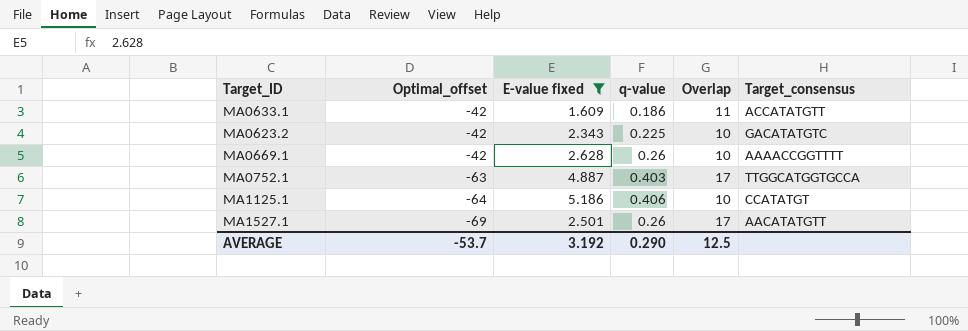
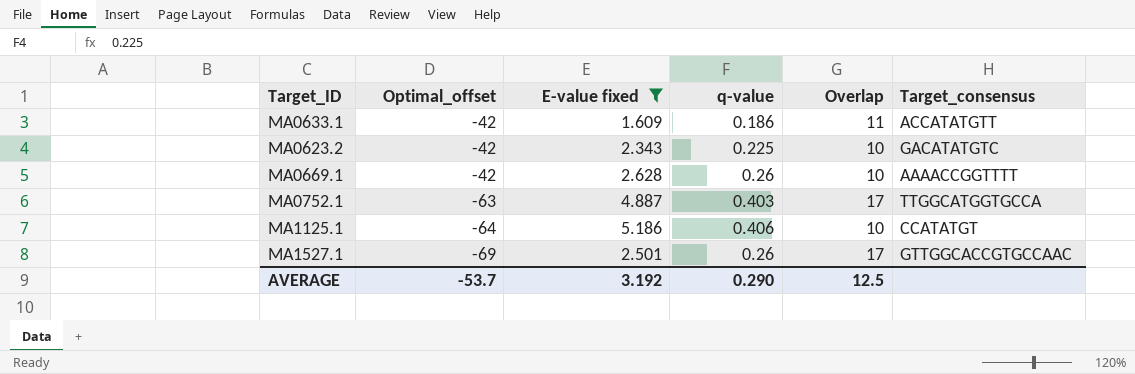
MA1527.1 | Target_consensus: AACATATGTT -> GTTGGCACCGTGCCAAC

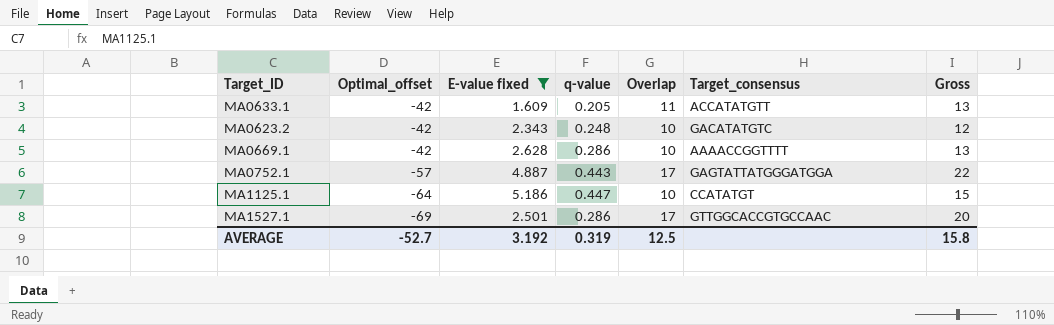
column Gross | formula: none -> [E-value fixed] + [Overlap]
MA0633.1 | q-value: 0.186 -> 0.205
MA0623.2 | q-value: 0.225 -> 0.248
MA0669.1 | q-value: 0.26 -> 0.286
MA0752.1 | Optimal_offset: -63 -> -57
MA0752.1 | q-value: 0.403 -> 0.443
MA0752.1 | Target_consensus: TTGGCATGGTGCCA -> GAGTATTATGGGATGGA
MA1125.1 | q-value: 0.406 -> 0.447
MA1527.1 | q-value: 0.26 -> 0.286
AVERAGE | Optimal_offset: -53.7 -> -52.7
AVERAGE | q-value: 0.290 -> 0.319

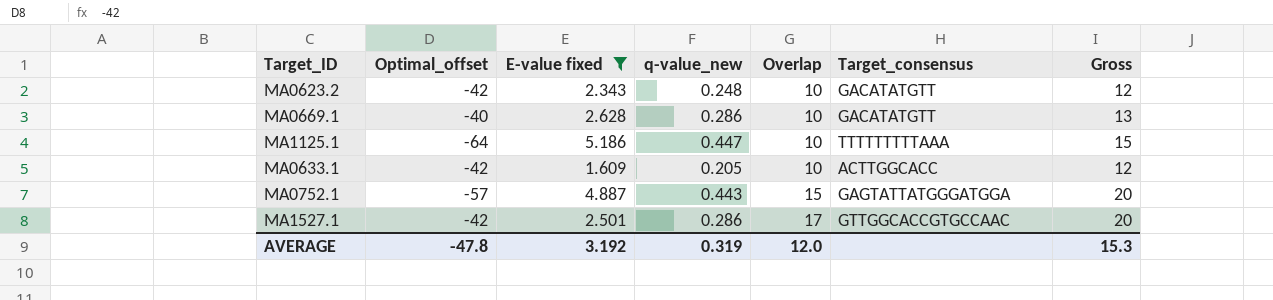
row order: Optimal_offset descending -> Overlap ascending
column name: q-value -> q-value_new
MA0623.2 | Target_consensus: GACATATGTC -> GACATATGTT
MA0669.1 | Optimal_offset: -42 -> -40
MA0669.1 | Target_consensus: AAAACCGGTTTT -> GACATATGTT
MA1125.1 | Target_consensus: CCATATGT -> TTTTTTTTTAAA
MA0633.1 | Overlap: 11 -> 10
MA0633.1 | Target_consensus: ACCATATGTT -> ACTTGGCACC
MA0633.1 | Gross: 13 -> 12
MA0752.1 | Overlap: 17 -> 15
MA0752.1 | Gross: 22 -> 20
MA1527.1 | Optimal_offset: -69 -> -42
AVERAGE | Optimal_offset: -52.7 -> -47.8
AVERAGE | Overlap: 12.5 -> 12.0
AVERAGE | Gross: 15.8 -> 15.3

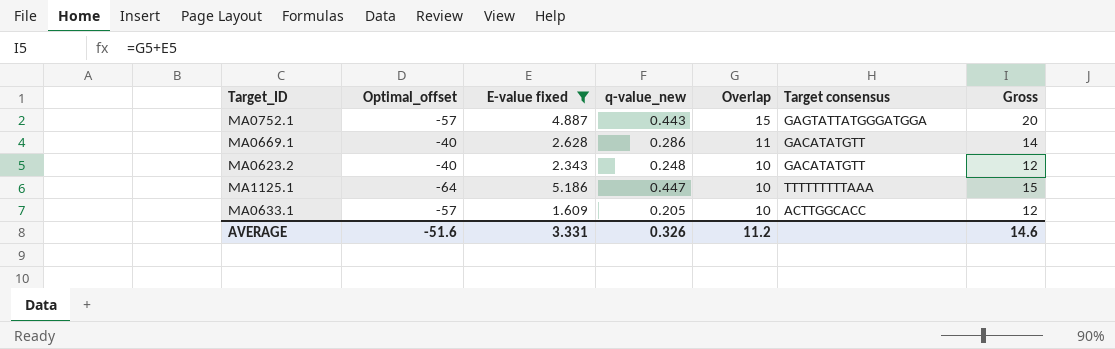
row order: Overlap ascending -> Overlap descending
column name: Target_consensus -> Target consensus
row MA1527.1: -42 | 2.501 | 0.286 | 17 | GTTGGCACCGTGCCAAC | 20 -> none
MA0669.1 | Overlap: 10 -> 11
MA0669.1 | Gross: 13 -> 14
MA0623.2 | Optimal_offset: -42 -> -40
MA0633.1 | Optimal_offset: -42 -> -57
AVERAGE | Optimal_offset: -47.8 -> -51.6
AVERAGE | E-value fixed: 3.192 -> 3.331
AVERAGE | q-value_new: 0.319 -> 0.326
AVERAGE | Overlap: 12.0 -> 11.2
AVERAGE | Gross: 15.3 -> 14.6

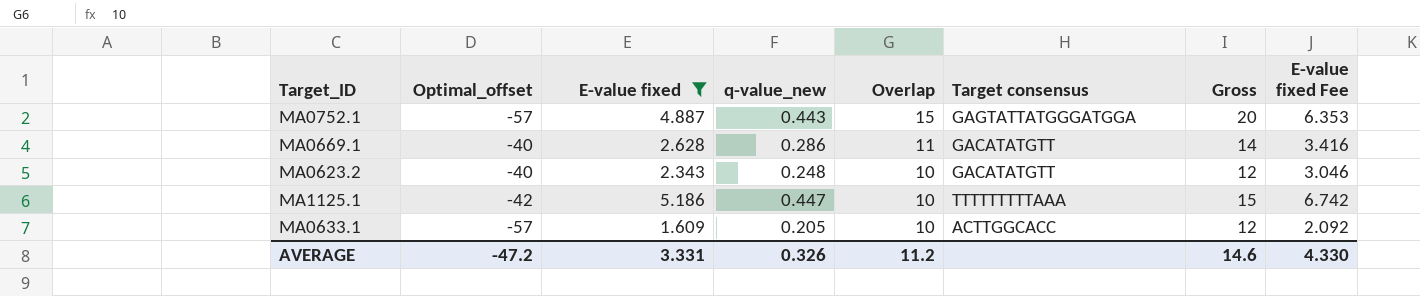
column E-value fixed Fee | formula: none -> [E-value fixed] * 1.3
MA1125.1 | Optimal_offset: -64 -> -42
AVERAGE | Optimal_offset: -51.6 -> -47.2

